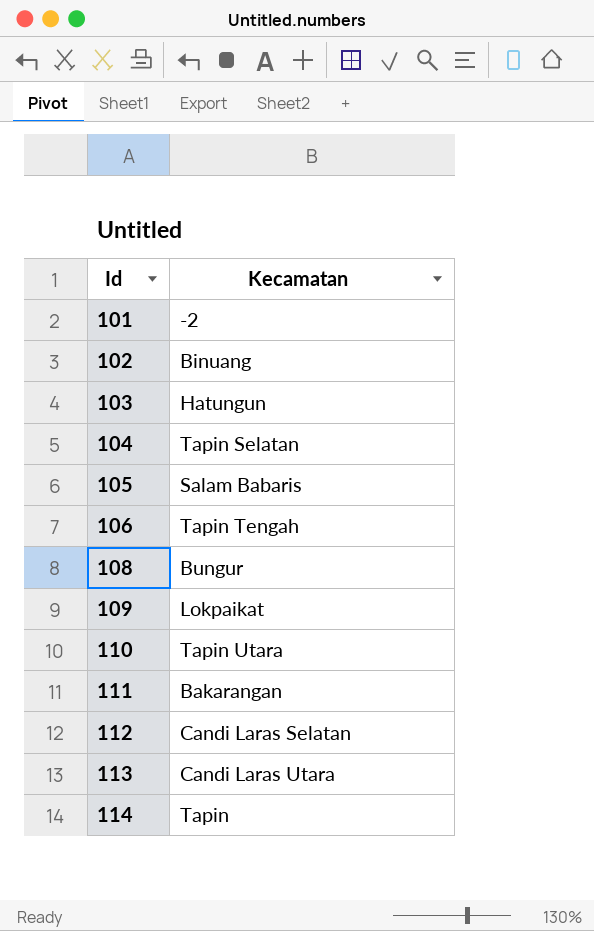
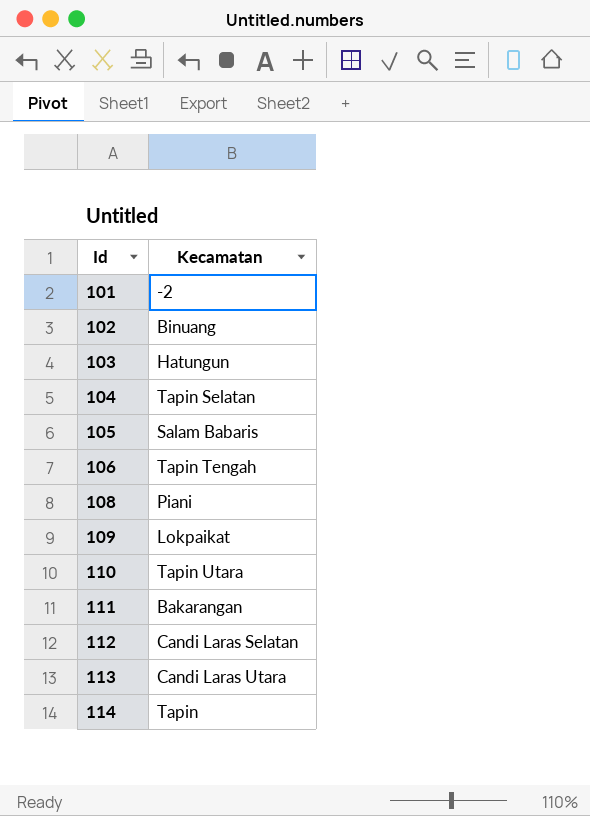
108 | Kecamatan: Bungur -> Piani

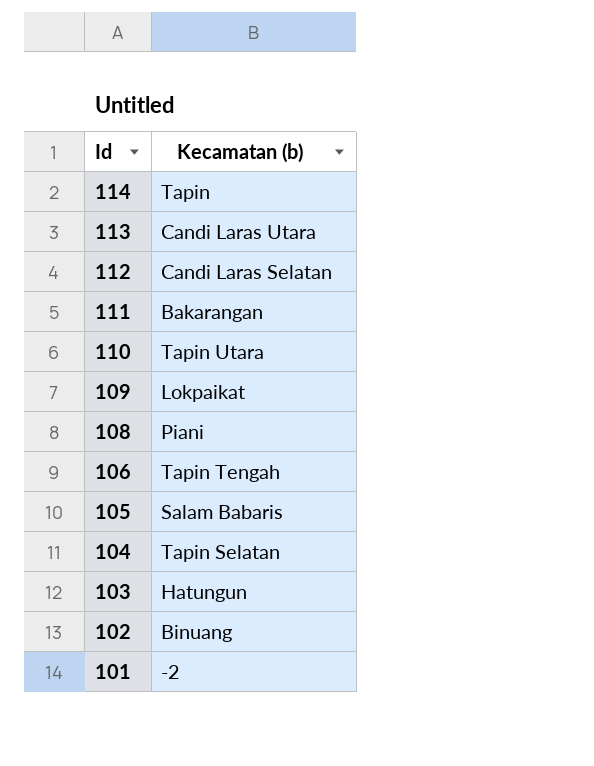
row order: Id ascending -> Id descending
column name: Kecamatan -> Kecamatan (b)

